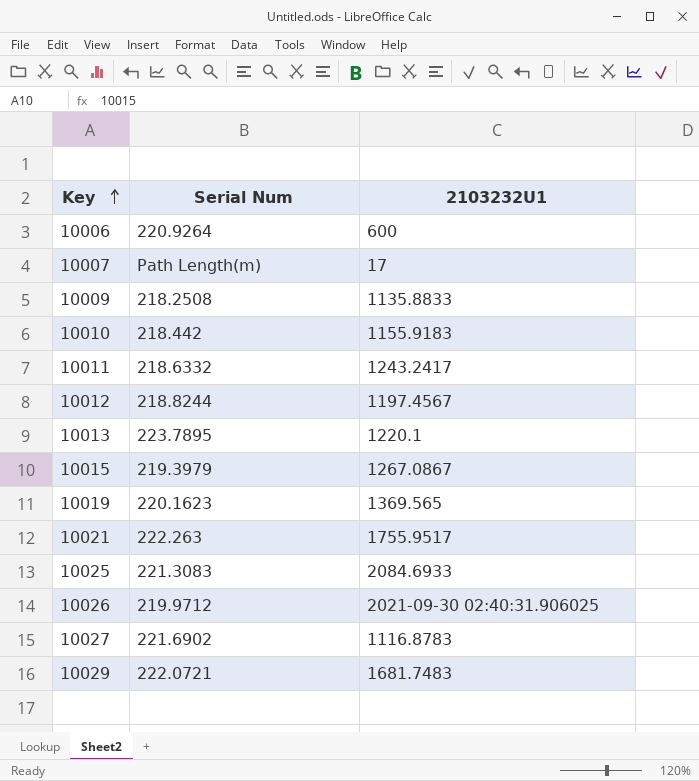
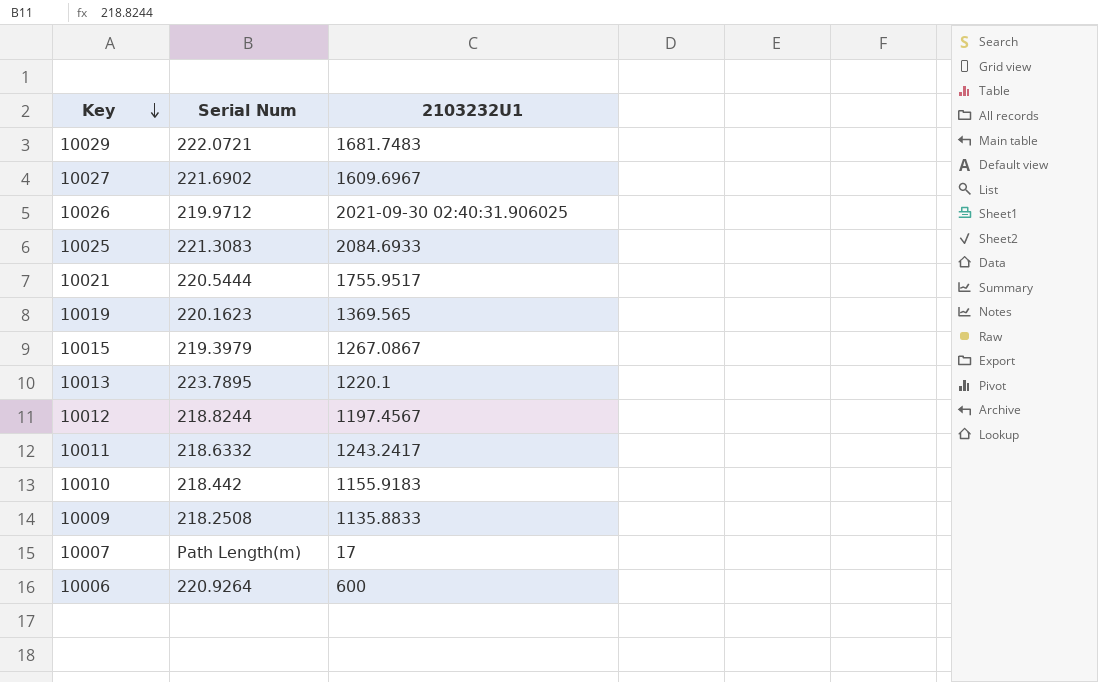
row order: Key ascending -> Key descending
10027 | 2103232U1: 1116.8783 -> 1609.6967
10021 | Serial Num: 222.263 -> 220.5444

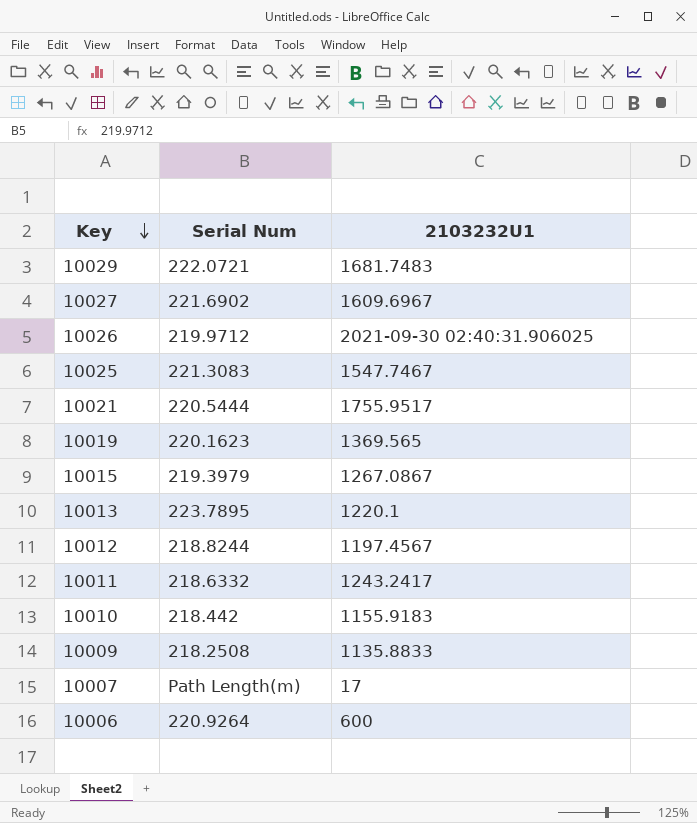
10025 | 2103232U1: 2084.6933 -> 1547.7467

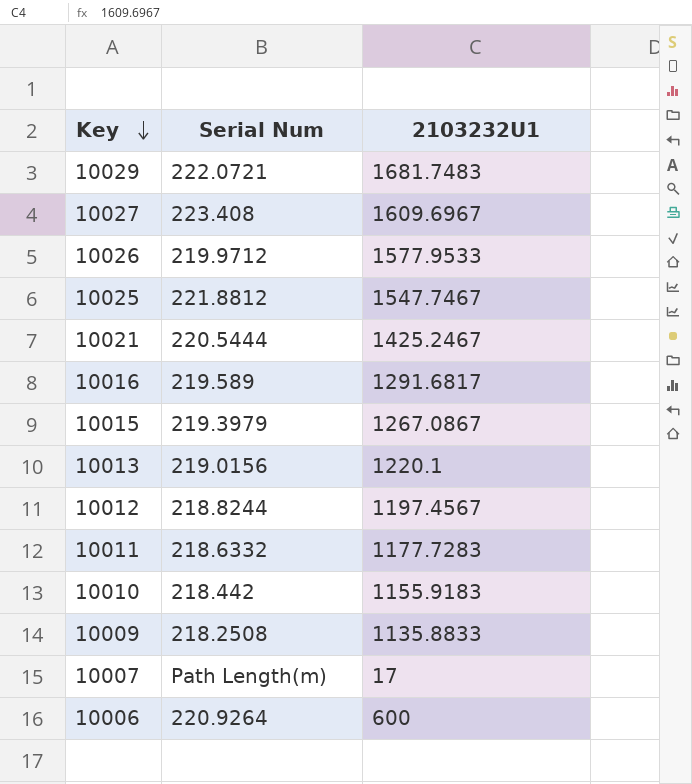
row 10019: 220.1623 | 1369.565 -> none
10027 | Serial Num: 221.6902 -> 223.408
10026 | 2103232U1: 2021-09-30 02:40:31.906025 -> 1577.9533
10025 | Serial Num: 221.3083 -> 221.8812
10021 | 2103232U1: 1755.9517 -> 1425.2467
row 10016: none -> 219.589 | 1291.6817
10013 | Serial Num: 223.7895 -> 219.0156
10011 | 2103232U1: 1243.2417 -> 1177.7283

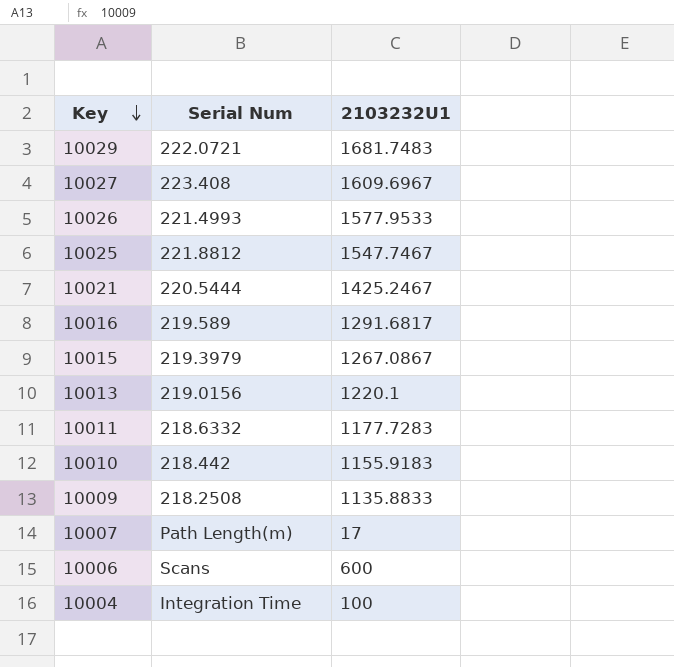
row 10012: 218.8244 | 1197.4567 -> none
10026 | Serial Num: 219.9712 -> 221.4993
10006 | Serial Num: 220.9264 -> Scans
row 10004: none -> Integration Time | 100

